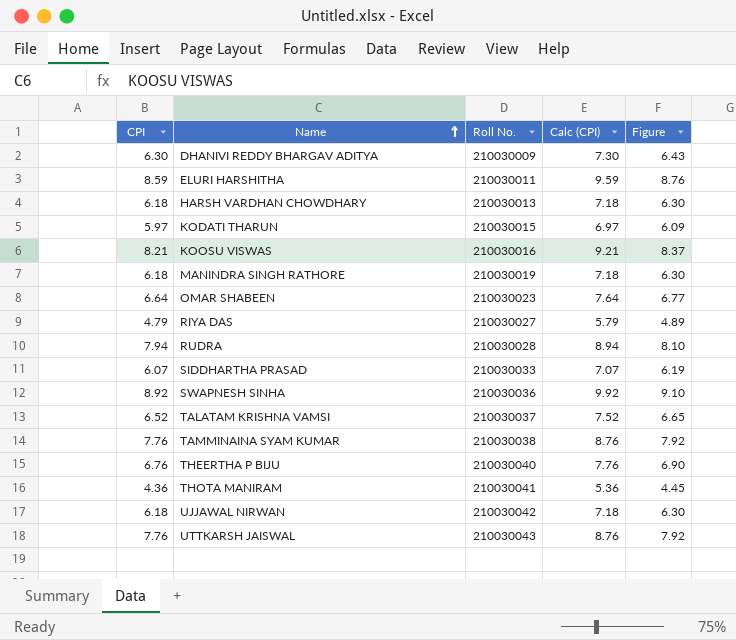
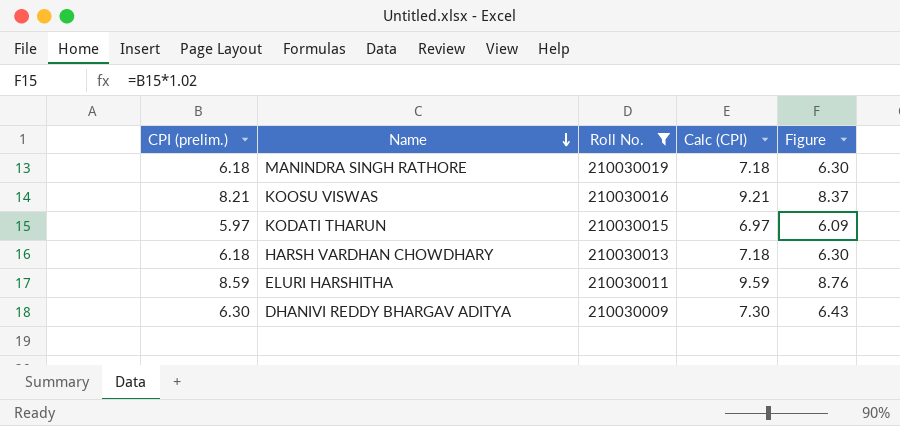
filter: none -> Roll No. <= 210030019
row order: Name ascending -> Name descending
column name: CPI -> CPI (prelim.)

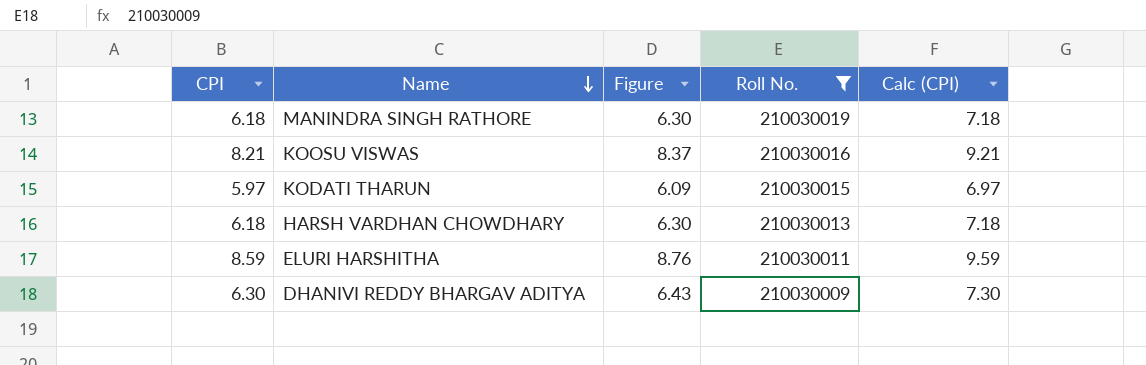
column name: CPI (prelim.) -> CPI
column Figure | position: 5 -> 3

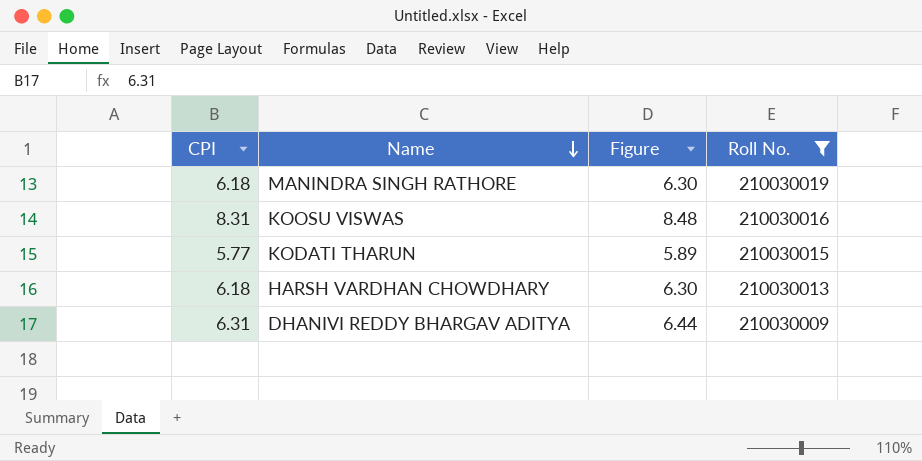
column Calc (CPI) | formula: [CPI] + 1 -> none
row ELURI HARSHITHA: 8.59 | 8.76 | 210030011 | 9.59 -> none
KOOSU VISWAS | CPI: 8.21 -> 8.31
KOOSU VISWAS | Figure: 8.37 -> 8.48
KODATI THARUN | CPI: 5.97 -> 5.77
KODATI THARUN | Figure: 6.09 -> 5.89
DHANIVI REDDY BHARGAV ADITYA | CPI: 6.30 -> 6.31
DHANIVI REDDY BHARGAV ADITYA | Figure: 6.43 -> 6.44

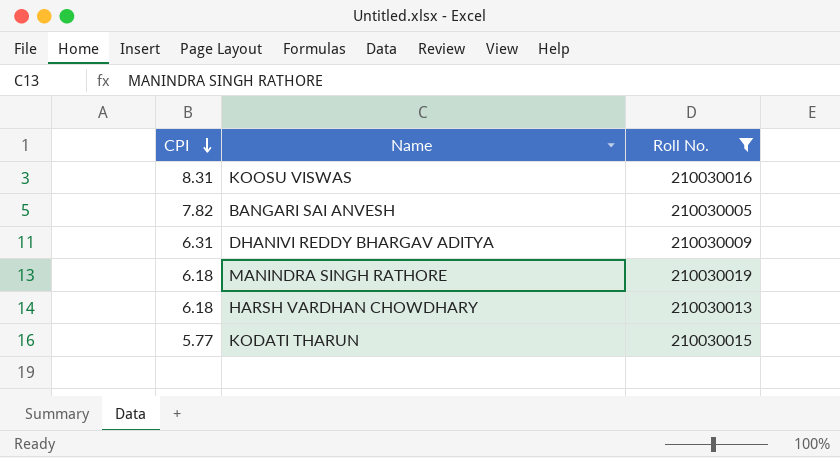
row order: Name descending -> CPI descending
column Figure | formula: [CPI] * 1.02 -> none
row BANGARI SAI ANVESH: none -> 7.82 | 210030005

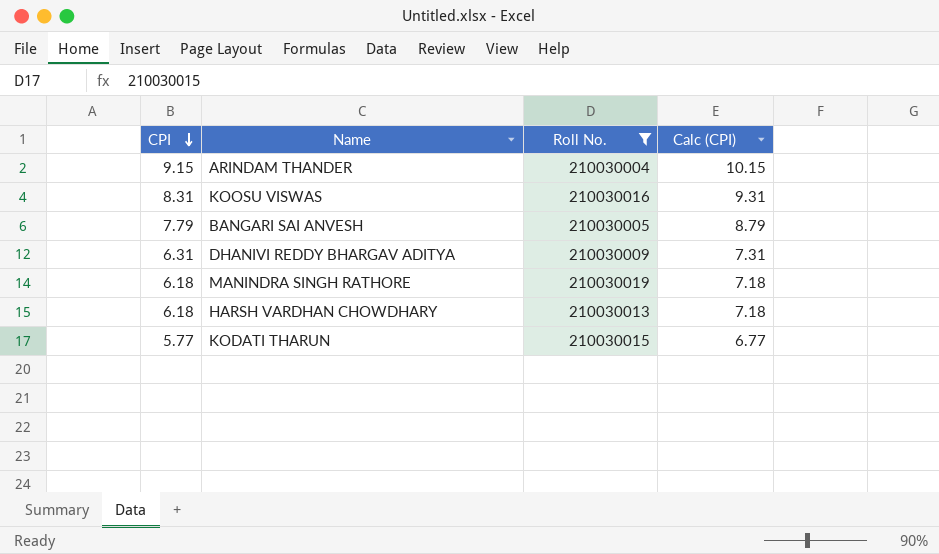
column Calc (CPI) | formula: none -> [CPI] + 1
row ARINDAM THANDER: none -> 9.15 | 210030004 | 10.15
BANGARI SAI ANVESH | CPI: 7.82 -> 7.79

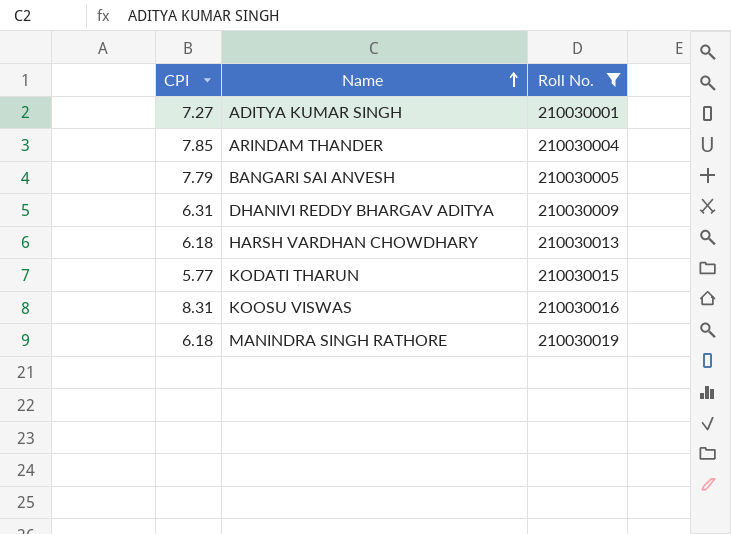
row order: CPI descending -> Name ascending
column Calc (CPI) | formula: [CPI] + 1 -> none
row ADITYA KUMAR SINGH: none -> 7.27 | 210030001
ARINDAM THANDER | CPI: 9.15 -> 7.85

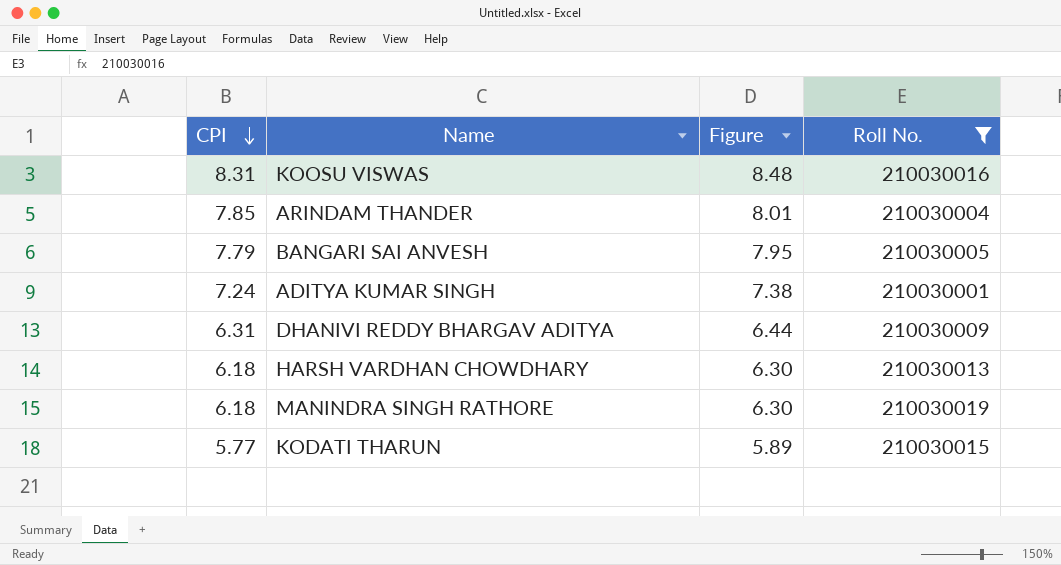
row order: Name ascending -> CPI descending
column Figure | formula: none -> [CPI] * 1.02
ADITYA KUMAR SINGH | CPI: 7.27 -> 7.24

